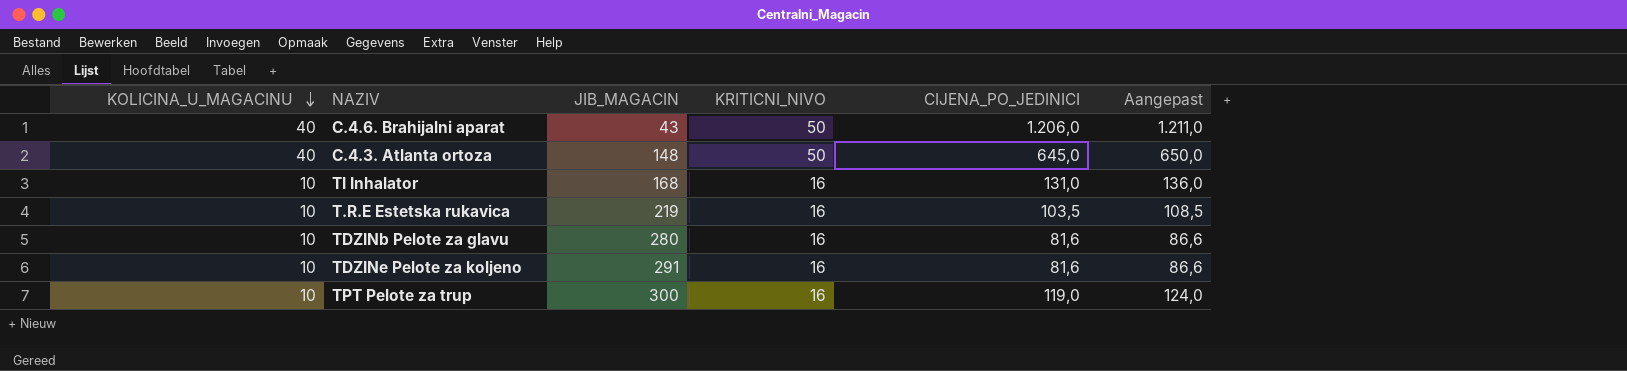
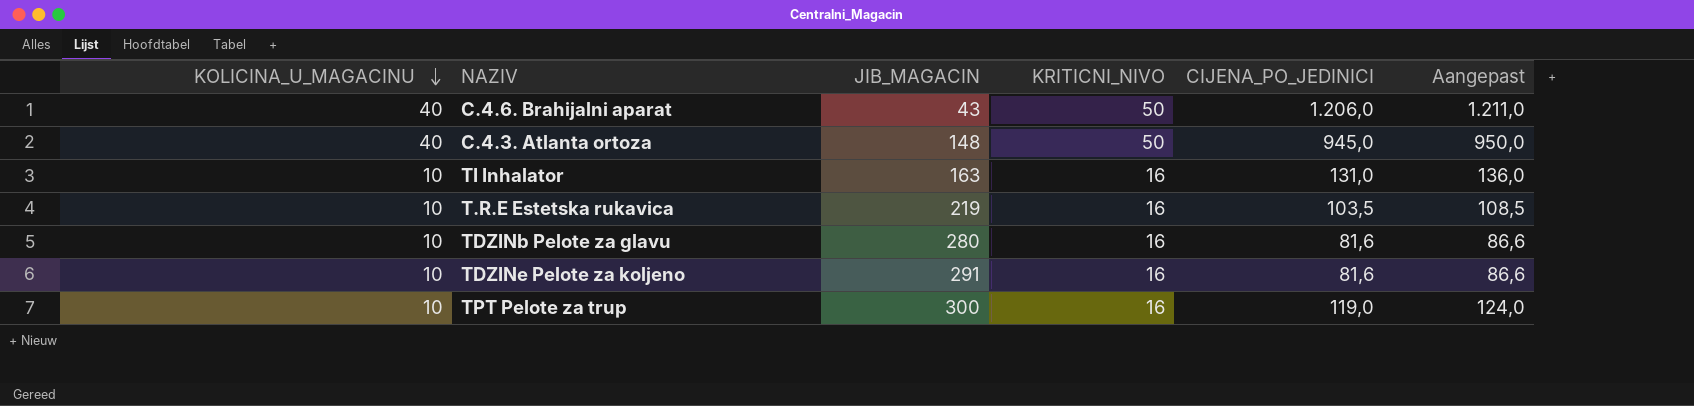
C.4.3. Atlanta ortoza | CIJENA_PO_JEDINICI: 645,0 -> 945,0
C.4.3. Atlanta ortoza | Aangepast: 650,0 -> 950,0
TI Inhalator | JIB_MAGACIN: 168 -> 163

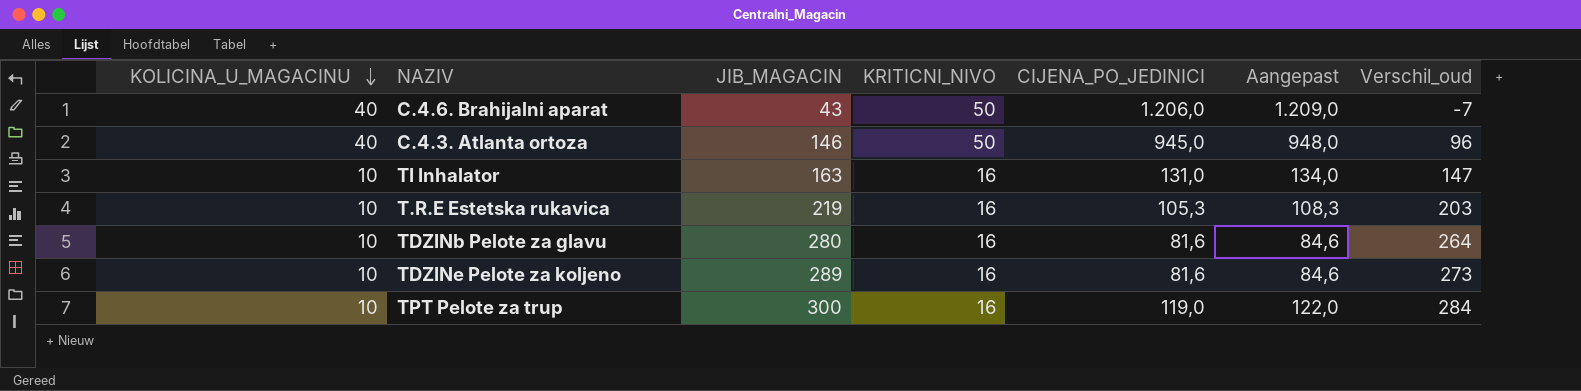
column Aangepast | formula: [CIJENA_PO_JEDINICI] + 5 -> [CIJENA_PO_JEDINICI] + 3
column Verschil_oud | formula: none -> [JIB_MAGACIN] - [KRITICNI_NIVO]
C.4.3. Atlanta ortoza | JIB_MAGACIN: 148 -> 146
T.R.E Estetska rukavica | CIJENA_PO_JEDINICI: 103,5 -> 105,3
TDZINe Pelote za koljeno | JIB_MAGACIN: 291 -> 289

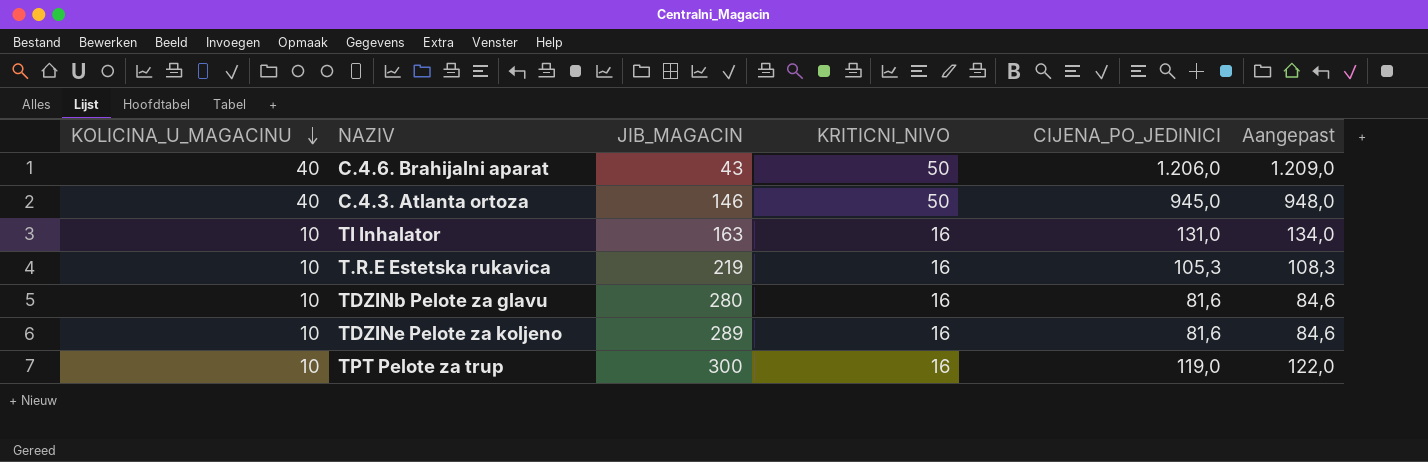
column Verschil_oud | formula: [JIB_MAGACIN] - [KRITICNI_NIVO] -> none

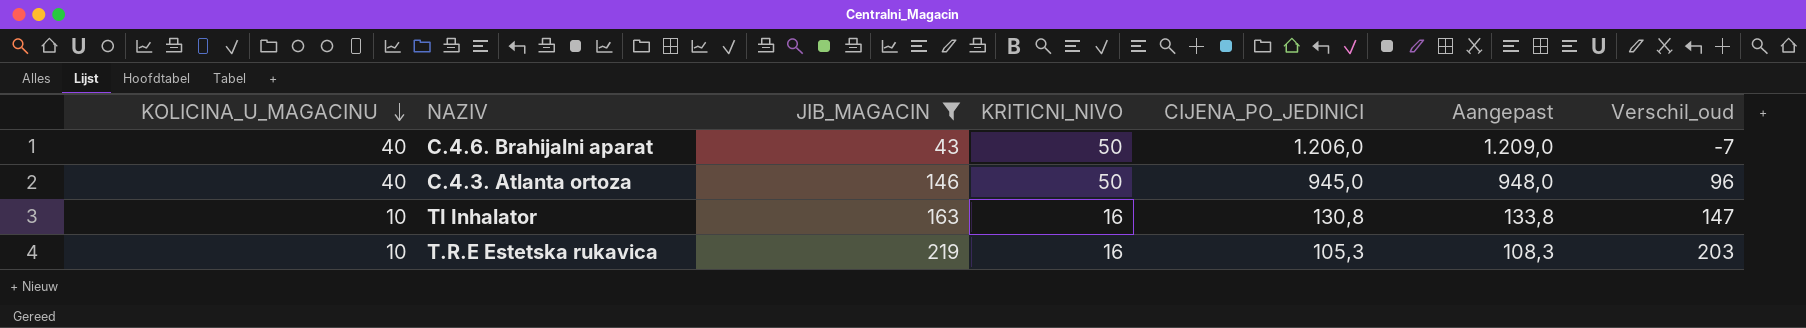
filter: none -> JIB_MAGACIN <= 219
column Verschil_oud | formula: none -> [JIB_MAGACIN] - [KRITICNI_NIVO]
TI Inhalator | CIJENA_PO_JEDINICI: 131,0 -> 130,8
TI Inhalator | Aangepast: 134,0 -> 133,8

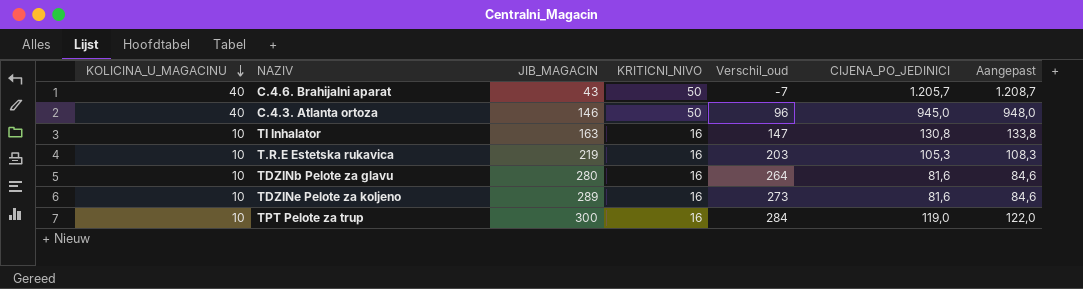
filter: JIB_MAGACIN <= 219 -> none
column Verschil_oud | position: 7 -> 5
C.4.6. Brahijalni aparat | CIJENA_PO_JEDINICI: 1.206,0 -> 1.205,7
C.4.6. Brahijalni aparat | Aangepast: 1.209,0 -> 1.208,7

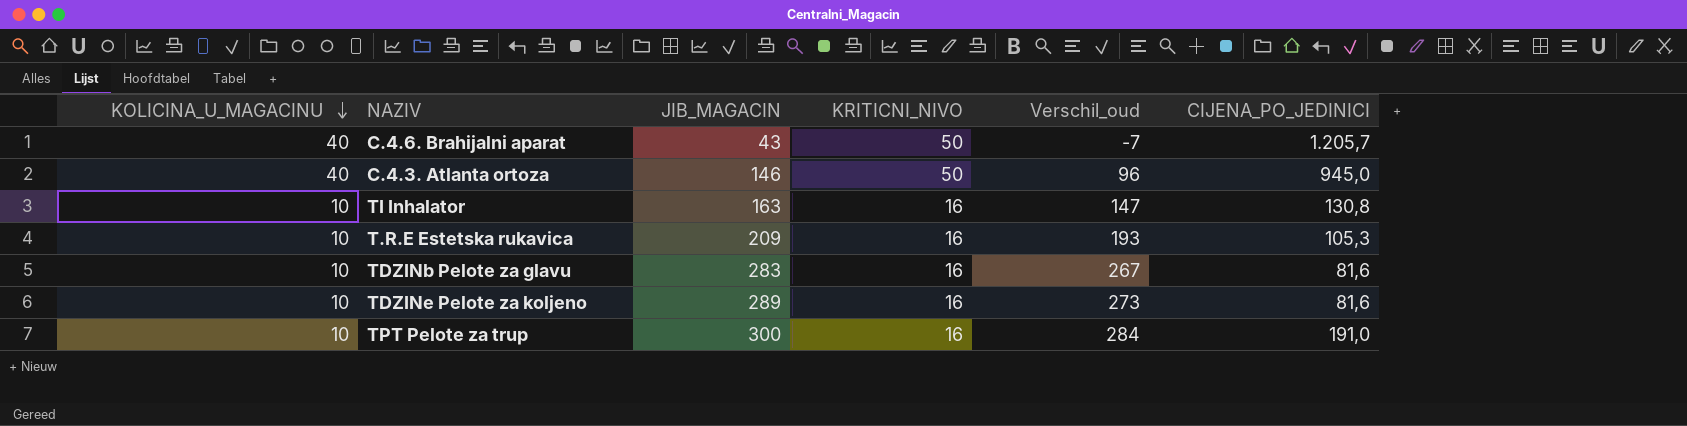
column Aangepast | formula: [CIJENA_PO_JEDINICI] + 3 -> none
T.R.E Estetska rukavica | JIB_MAGACIN: 219 -> 209
T.R.E Estetska rukavica | Verschil_oud: 203 -> 193
TDZINb Pelote za glavu | JIB_MAGACIN: 280 -> 283
TDZINb Pelote za glavu | Verschil_oud: 264 -> 267
TPT Pelote za trup | CIJENA_PO_JEDINICI: 119,0 -> 191,0

